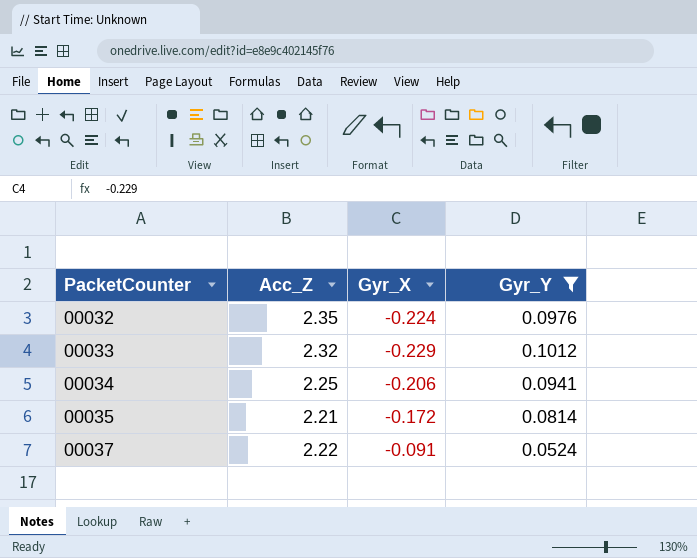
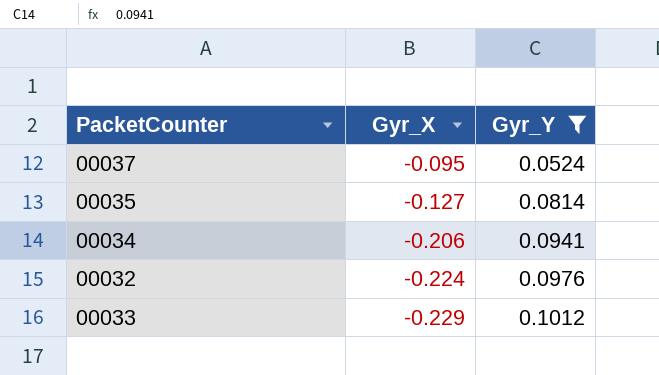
row order: PacketCounter ascending -> Gyr_X descending
column Acc_Z | position: 2 -> none
00037 | Gyr_X: -0.091 -> -0.095
00035 | Gyr_X: -0.172 -> -0.127

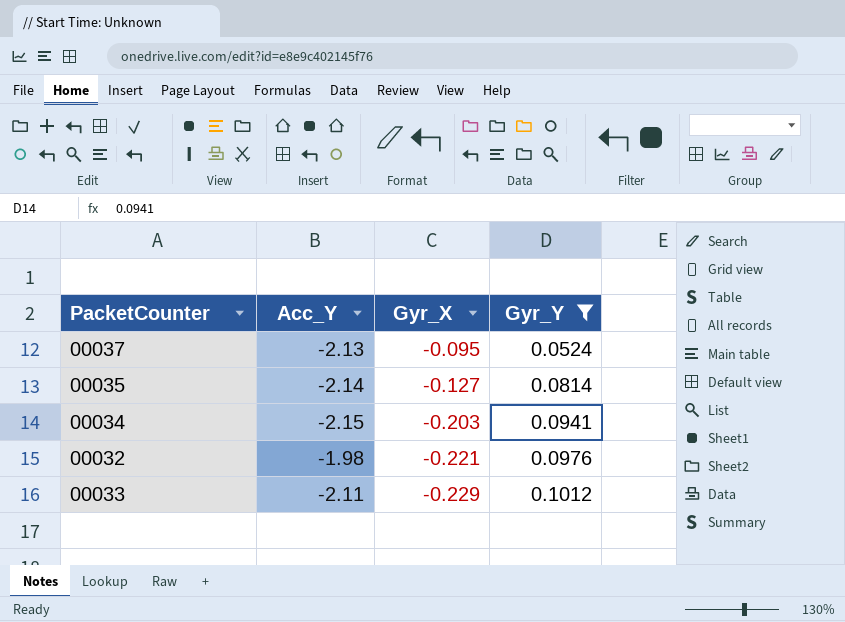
column Acc_Y | position: none -> 2
00034 | Gyr_X: -0.206 -> -0.203
00032 | Gyr_X: -0.224 -> -0.221

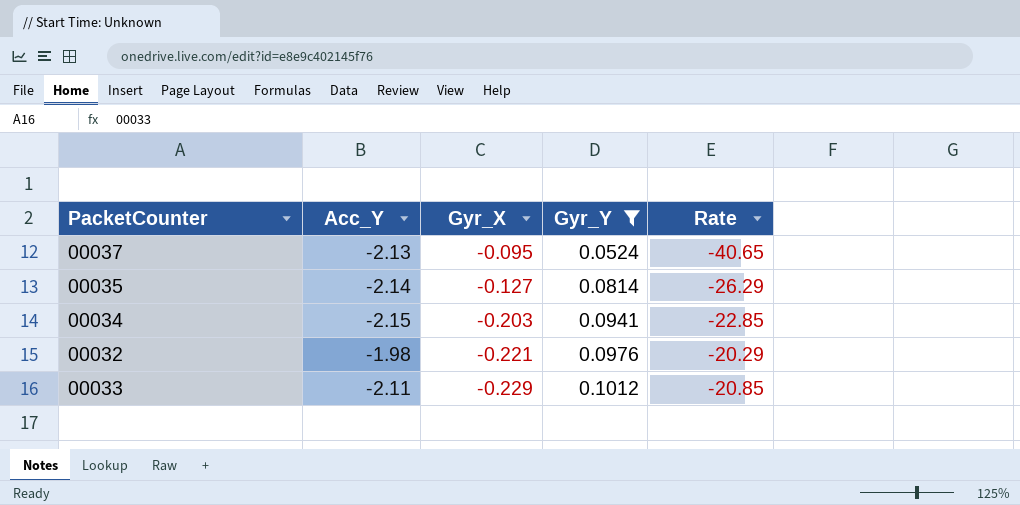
column Rate | formula: none -> [Acc_Y] / [Gyr_Y]

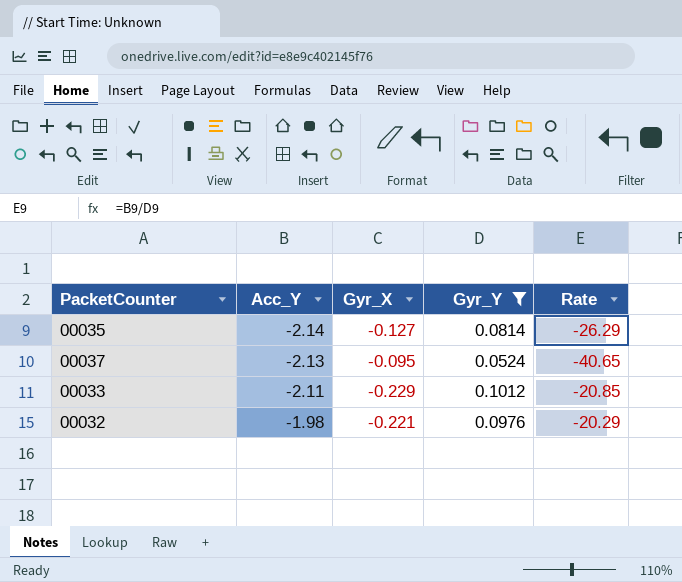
row order: Gyr_X descending -> Acc_Y ascending
row 00034: -2.15 | -0.203 | 0.0941 | -22.85 -> none

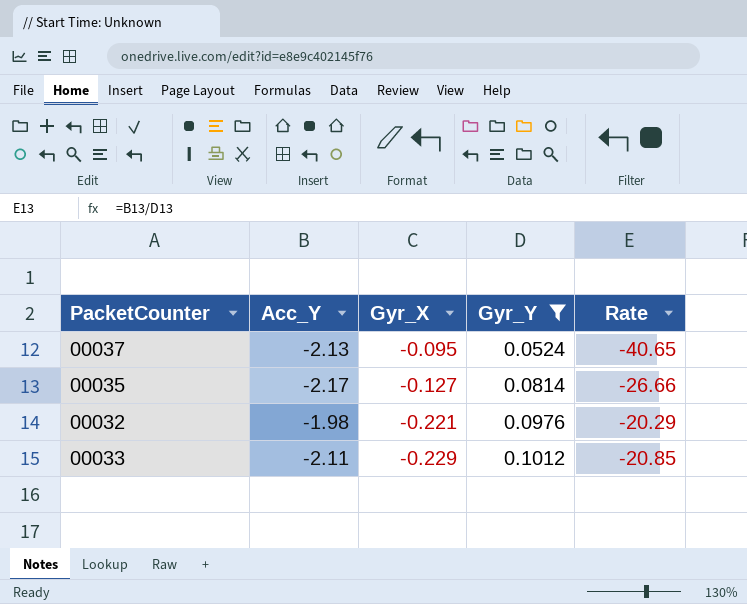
row order: Acc_Y ascending -> Gyr_X descending
00035 | Acc_Y: -2.14 -> -2.17
00035 | Rate: -26.29 -> -26.66

